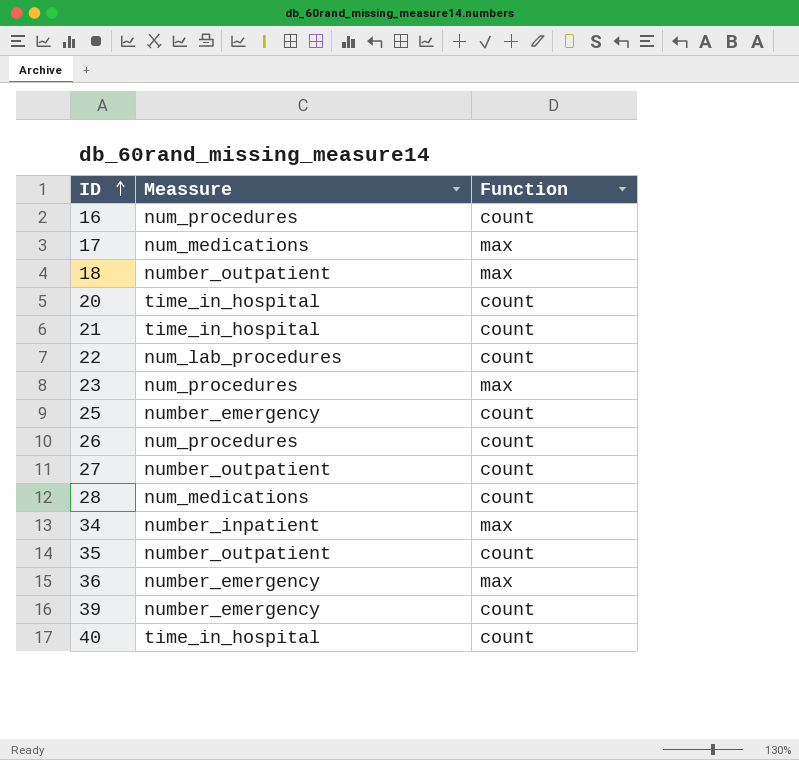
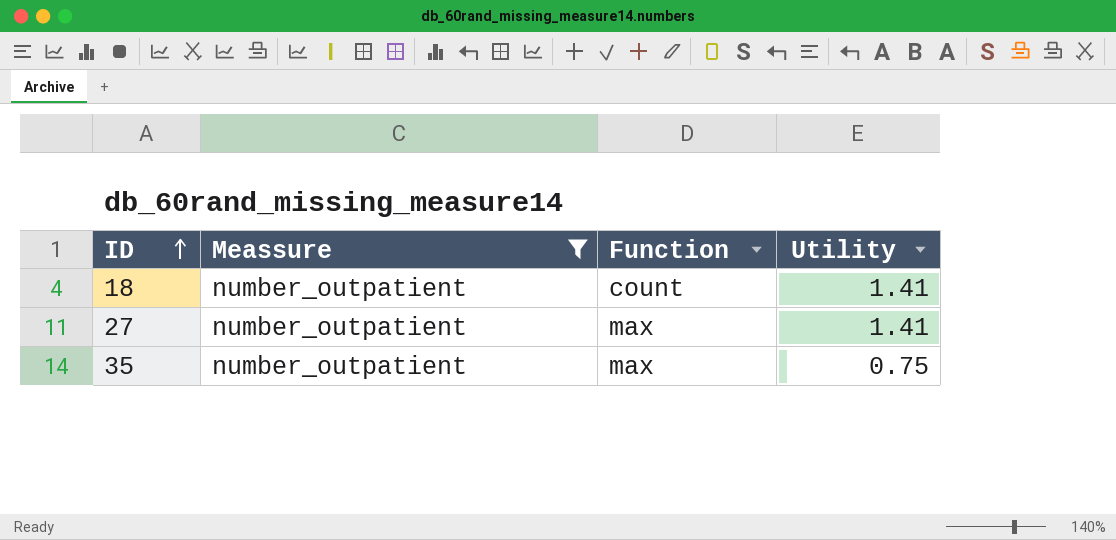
filter: none -> Meassure = number_outpatient
column Utility | position: none -> 4
18 | Function: max -> count
27 | Function: count -> max
35 | Function: count -> max

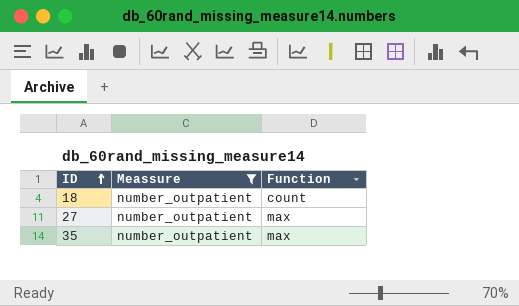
column Utility | position: 4 -> none

